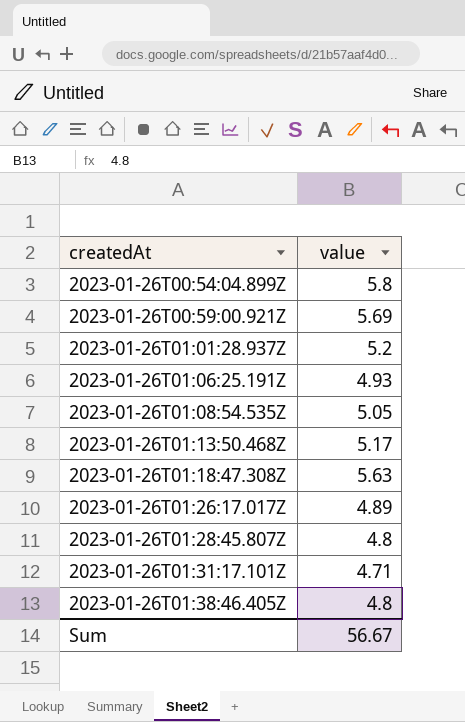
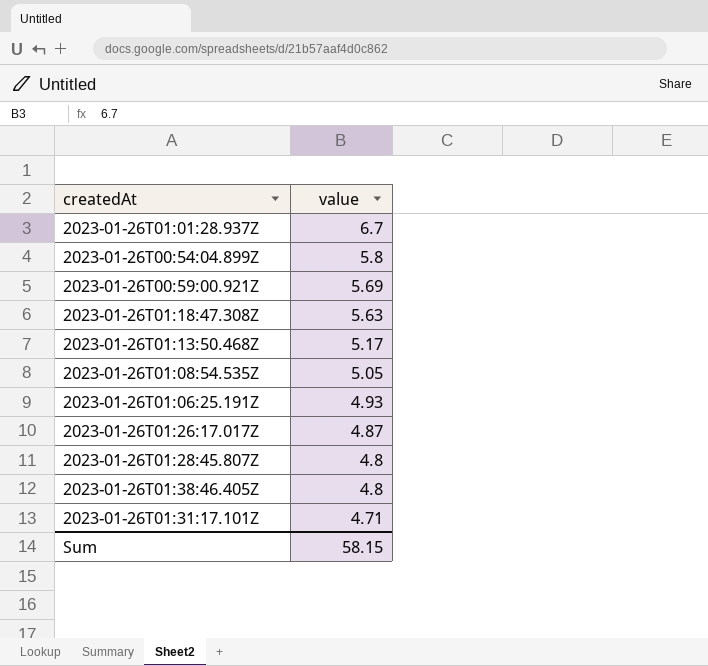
row order: createdAt ascending -> value descending
2023-01-26T01:01:28.937Z | value: 5.2 -> 6.7
2023-01-26T01:26:17.017Z | value: 4.89 -> 4.87
Sum | value: 56.67 -> 58.15

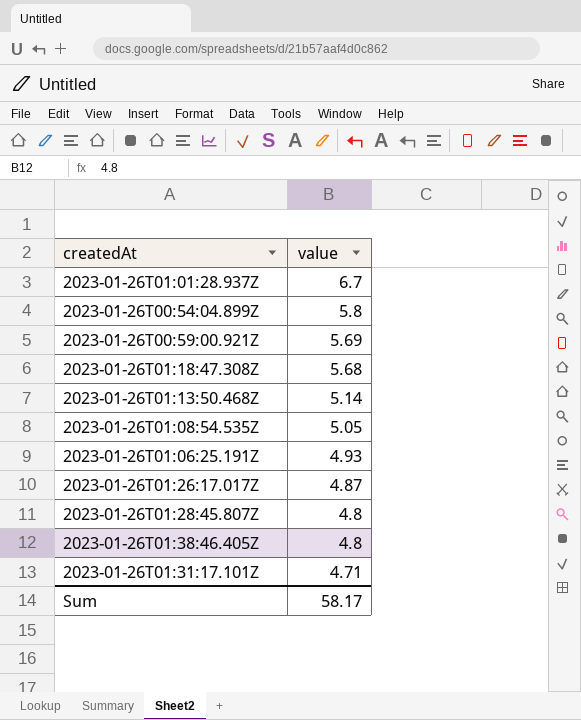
2023-01-26T01:18:47.308Z | value: 5.63 -> 5.68
2023-01-26T01:13:50.468Z | value: 5.17 -> 5.14
Sum | value: 58.15 -> 58.17

